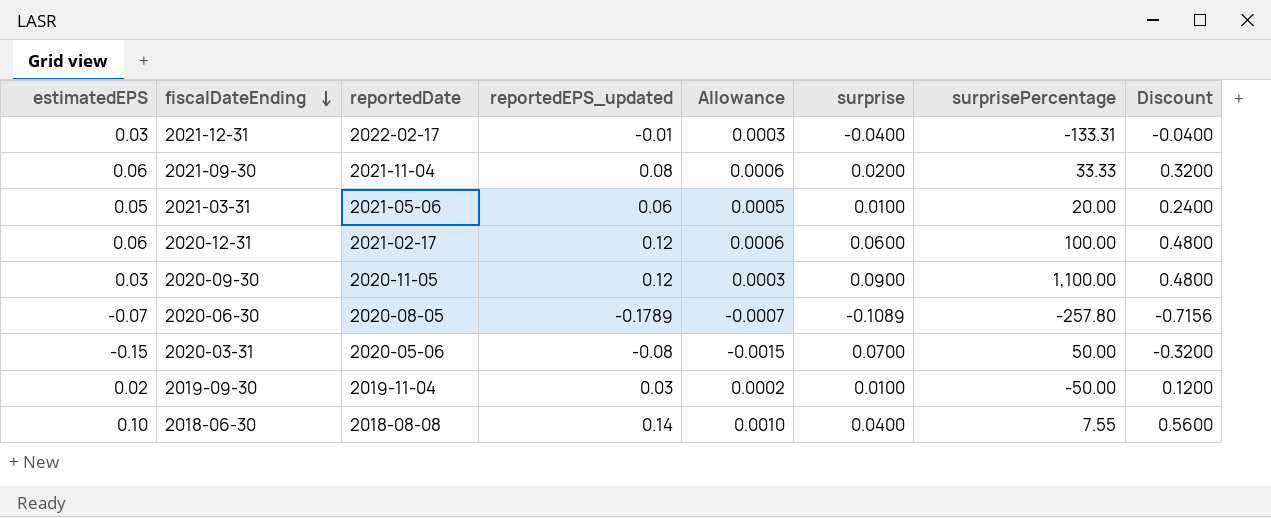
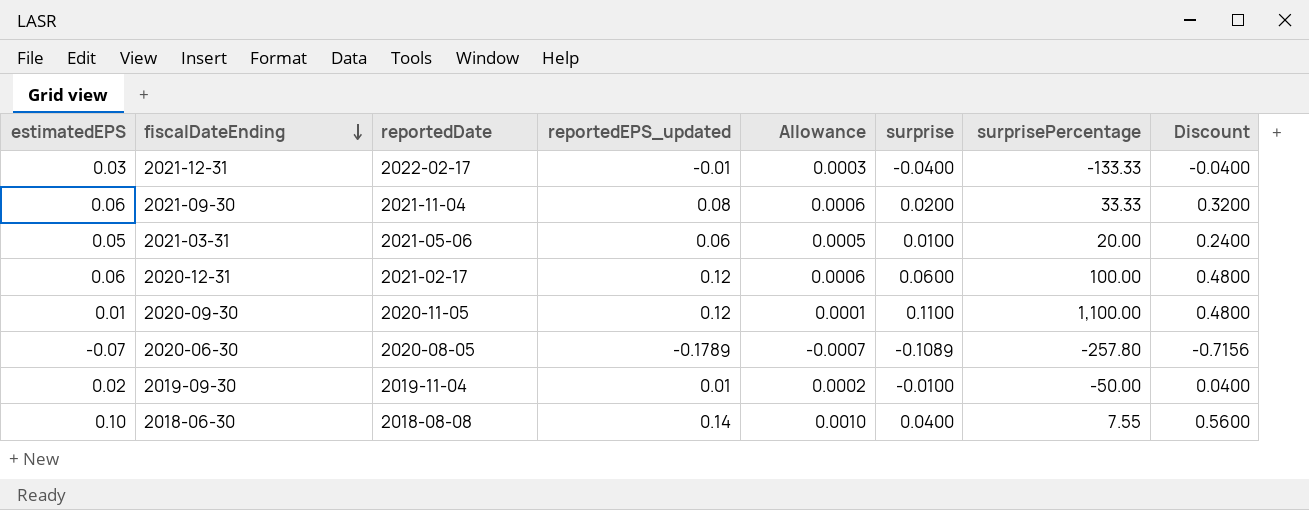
row 2020-03-31: -0.15 | 2020-05-06 | -0.08 | -0.0015 | 0.0700 | 50.00 | -0.3200 -> none
2021-12-31 | surprisePercentage: -133.31 -> -133.33
2020-09-30 | estimatedEPS: 0.03 -> 0.01
2020-09-30 | Allowance: 0.0003 -> 0.0001
2020-09-30 | surprise: 0.0900 -> 0.1100
2019-09-30 | reportedEPS_updated: 0.03 -> 0.01
2019-09-30 | surprise: 0.0100 -> -0.0100
2019-09-30 | Discount: 0.1200 -> 0.0400

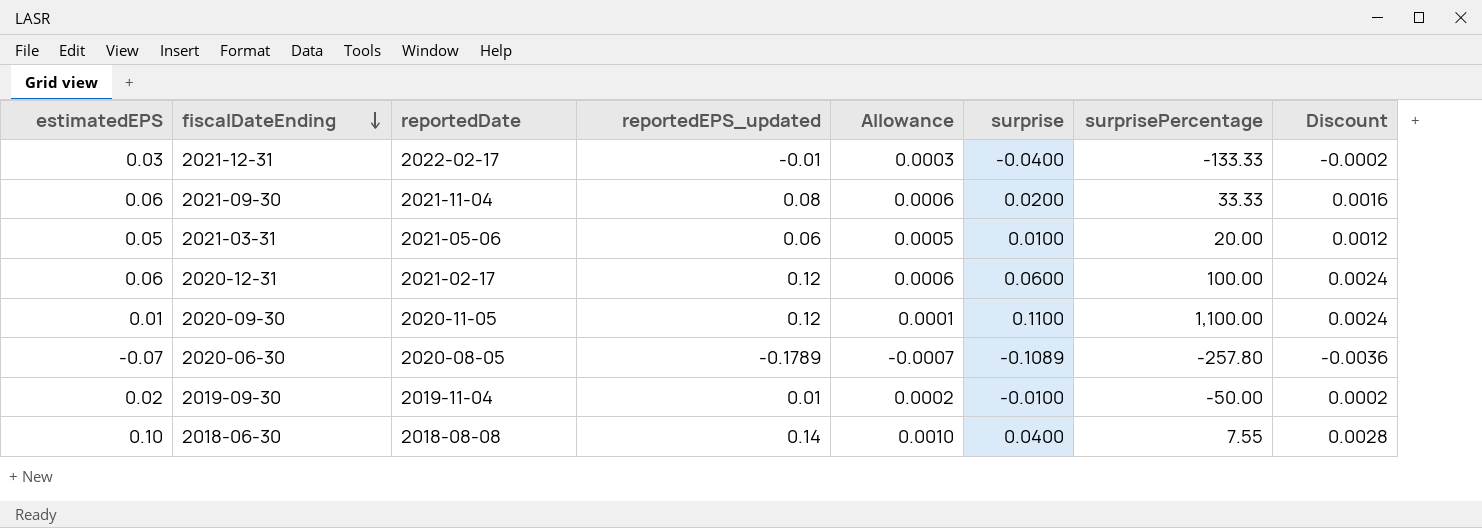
column Discount | formula: [reportedEPS_updated] * 4 -> [reportedEPS_updated] * 0.02

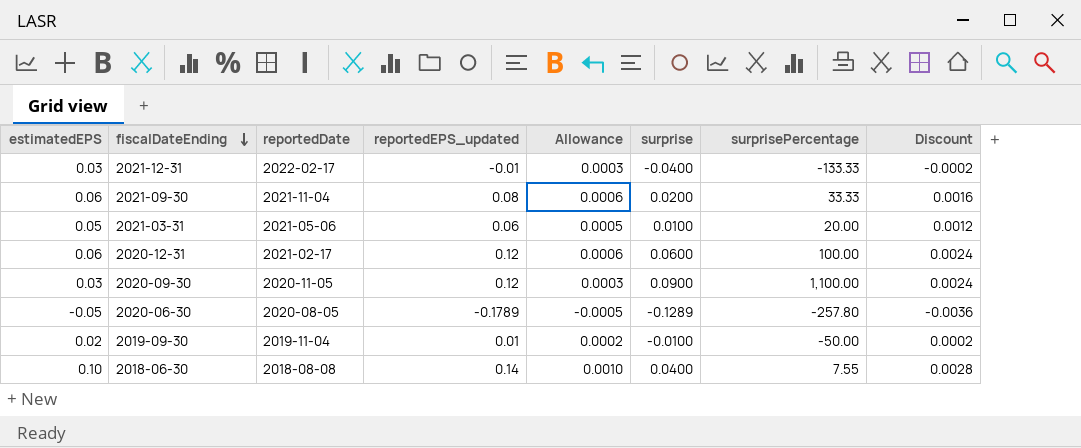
2020-09-30 | estimatedEPS: 0.01 -> 0.03
2020-09-30 | Allowance: 0.0001 -> 0.0003
2020-09-30 | surprise: 0.1100 -> 0.0900
2020-06-30 | estimatedEPS: -0.07 -> -0.05
2020-06-30 | Allowance: -0.0007 -> -0.0005
2020-06-30 | surprise: -0.1089 -> -0.1289

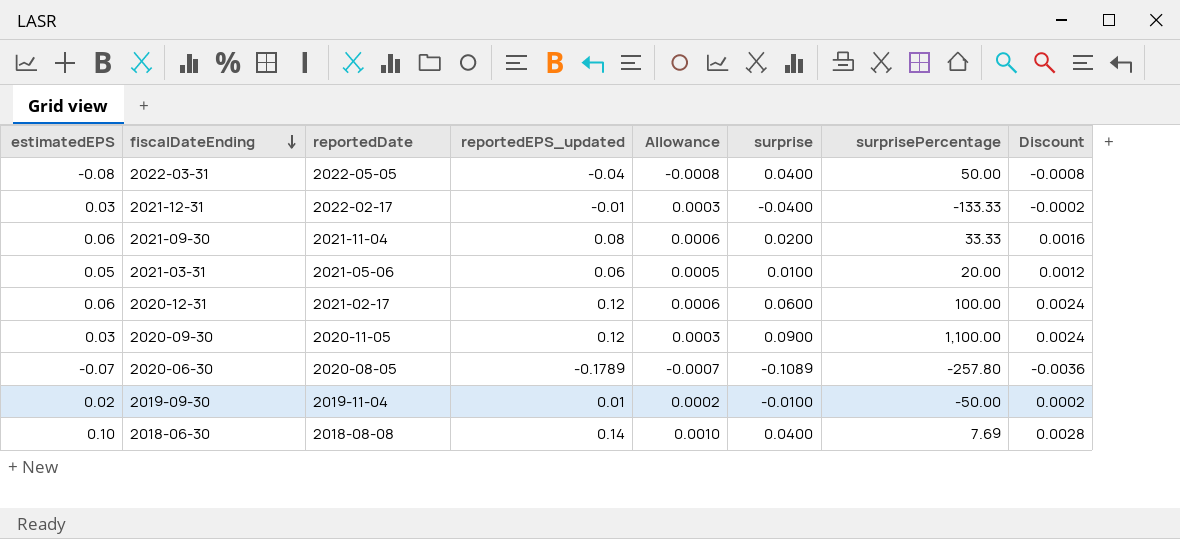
row 2022-03-31: none -> -0.08 | 2022-05-05 | -0.04 | -0.0008 | 0.0400 | 50.00 | -0.0008
2020-06-30 | estimatedEPS: -0.05 -> -0.07
2020-06-30 | Allowance: -0.0005 -> -0.0007
2020-06-30 | surprise: -0.1289 -> -0.1089
2018-06-30 | surprisePercentage: 7.55 -> 7.69

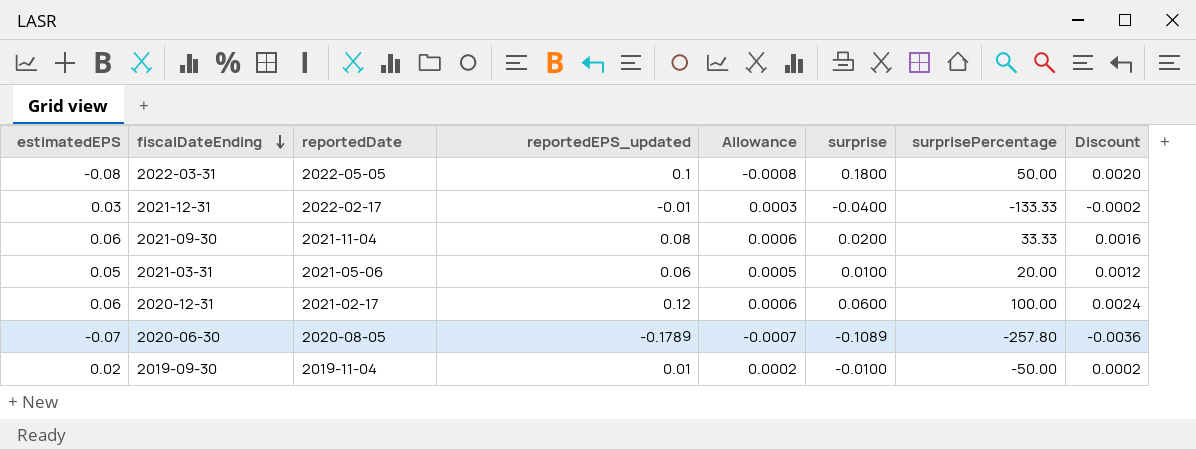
row 2020-09-30: 0.03 | 2020-11-05 | 0.12 | 0.0003 | 0.0900 | 1,100.00 | 0.0024 -> none
row 2018-06-30: 0.10 | 2018-08-08 | 0.14 | 0.0010 | 0.0400 | 7.69 | 0.0028 -> none
2022-03-31 | reportedEPS_updated: -0.04 -> 0.1
2022-03-31 | surprise: 0.0400 -> 0.1800
2022-03-31 | Discount: -0.0008 -> 0.0020

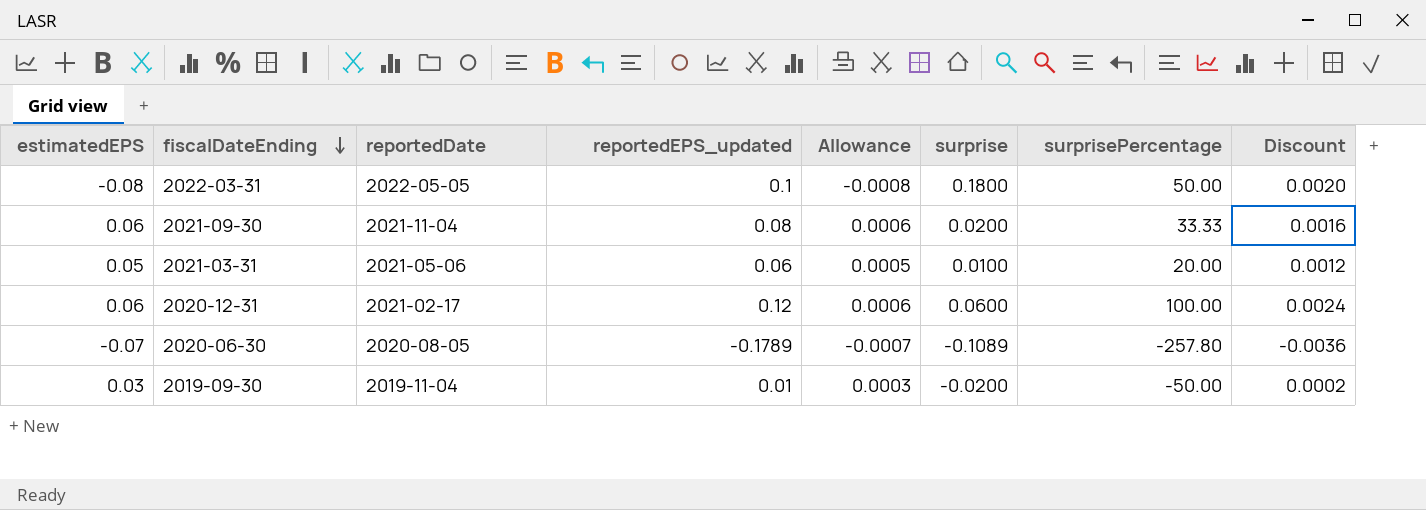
row 2021-12-31: 0.03 | 2022-02-17 | -0.01 | 0.0003 | -0.0400 | -133.33 | -0.0002 -> none
2019-09-30 | estimatedEPS: 0.02 -> 0.03
2019-09-30 | Allowance: 0.0002 -> 0.0003
2019-09-30 | surprise: -0.0100 -> -0.0200

